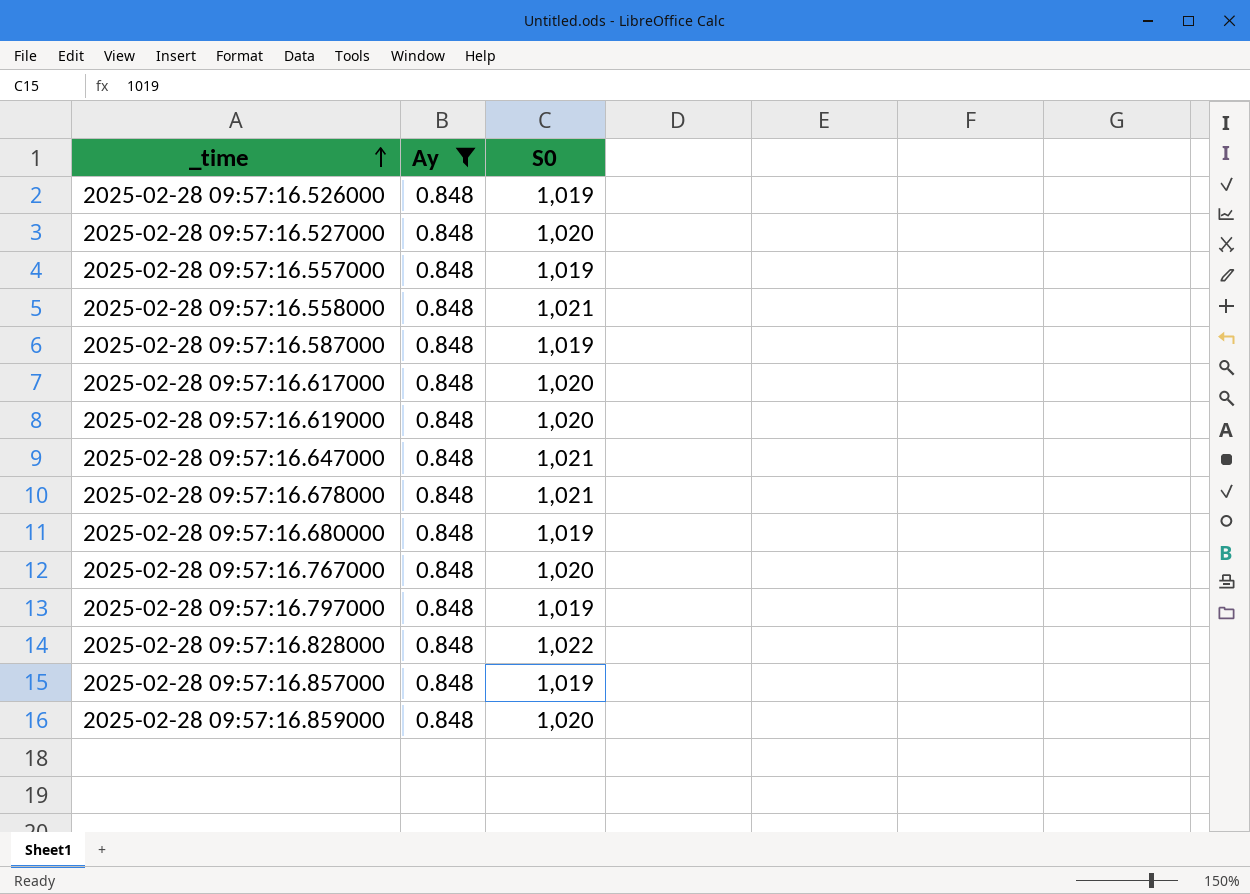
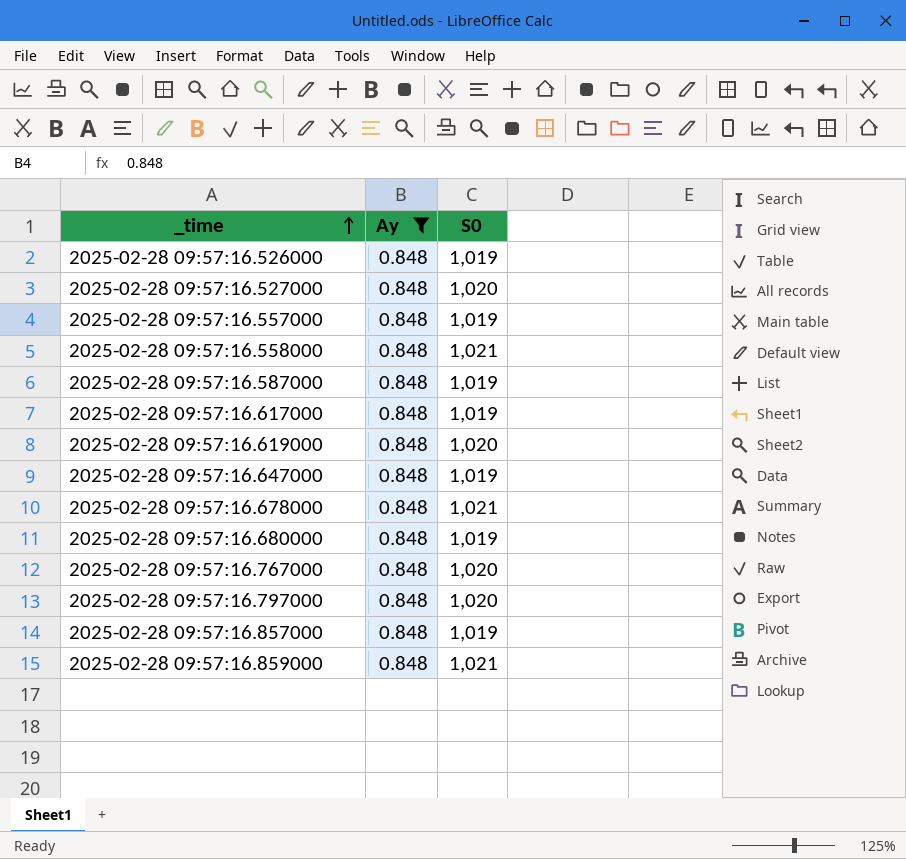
row 2025-02-28 09:57:16.828000: 0.848 | 1,022 -> none
2025-02-28 09:57:16.617000 | S0: 1,020 -> 1,019
2025-02-28 09:57:16.647000 | S0: 1,021 -> 1,019
2025-02-28 09:57:16.797000 | S0: 1,019 -> 1,020
2025-02-28 09:57:16.859000 | S0: 1,020 -> 1,021

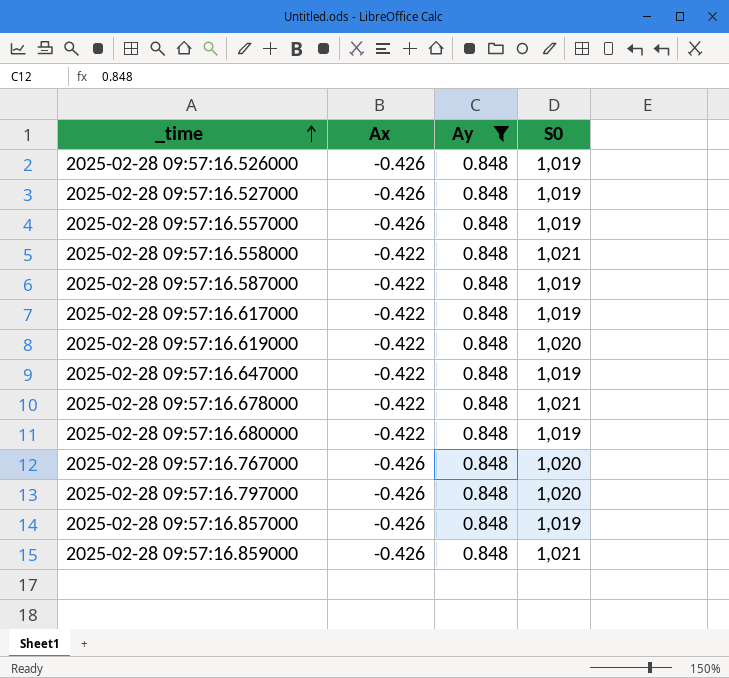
column Ax | position: none -> 2
2025-02-28 09:57:16.527000 | S0: 1,020 -> 1,019

